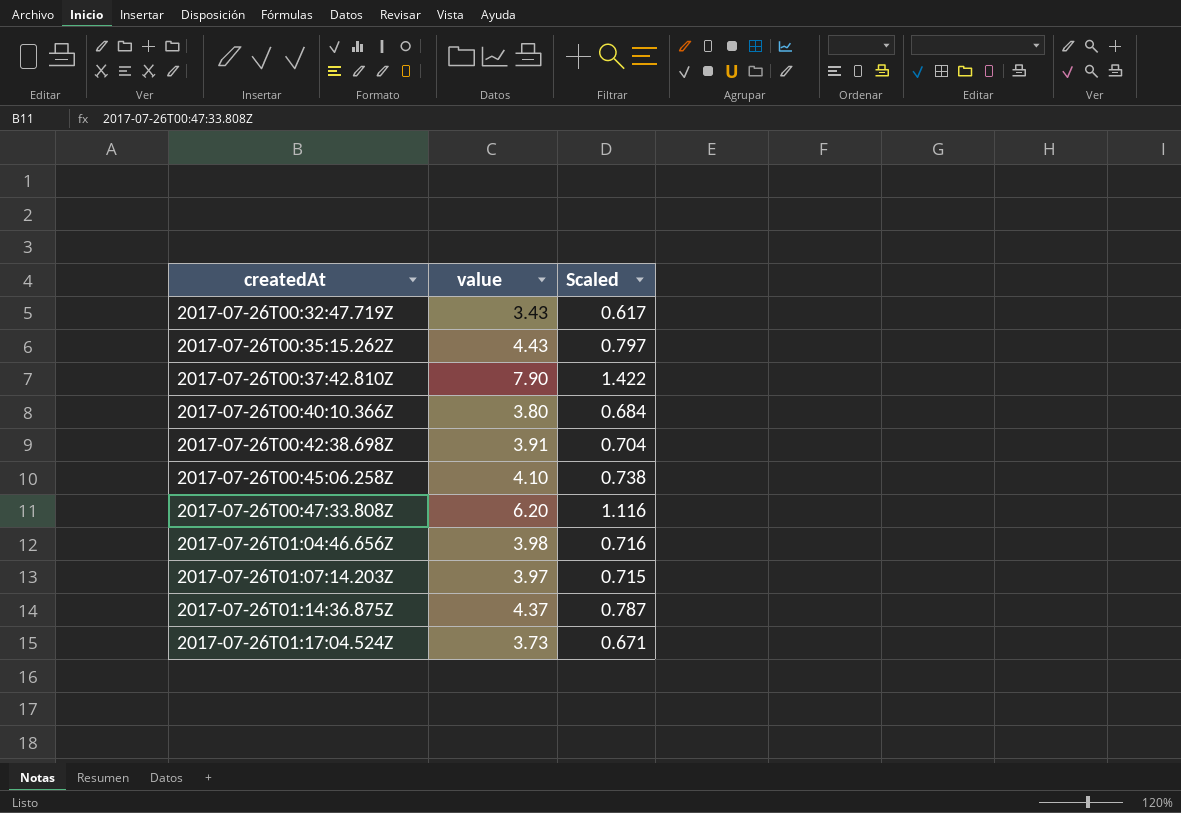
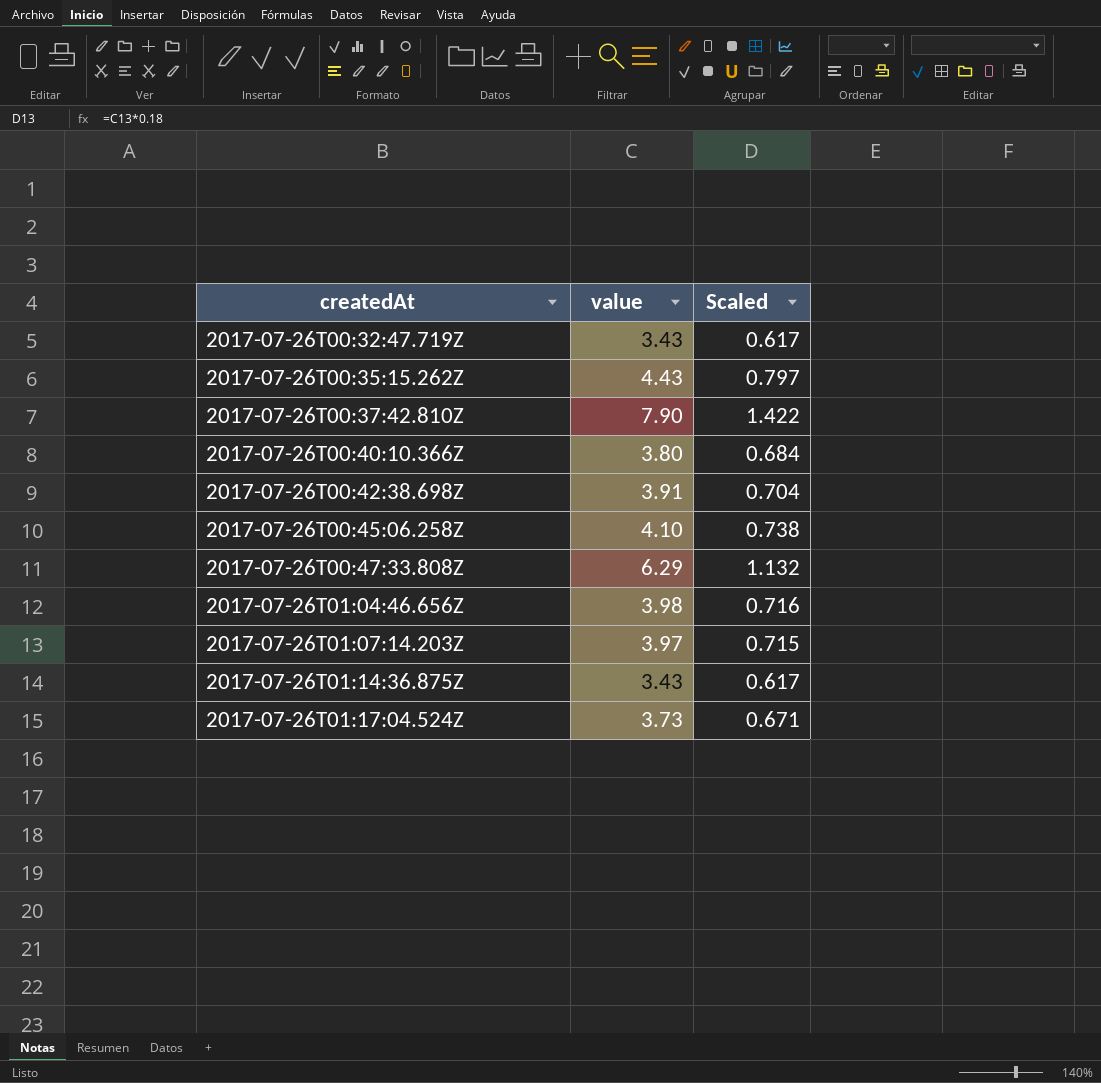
2017-07-26T00:47:33.808Z | value: 6.20 -> 6.29
2017-07-26T00:47:33.808Z | Scaled: 1.116 -> 1.132
2017-07-26T01:14:36.875Z | value: 4.37 -> 3.43
2017-07-26T01:14:36.875Z | Scaled: 0.787 -> 0.617

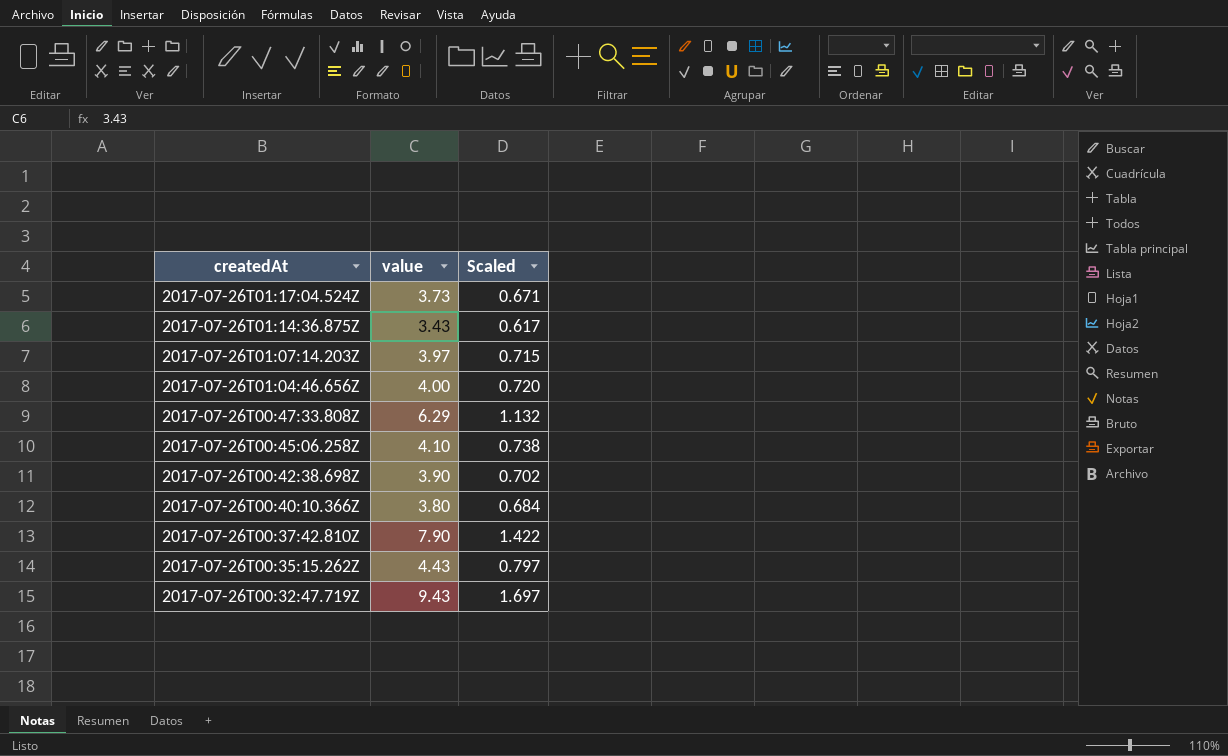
row order: createdAt ascending -> createdAt descending
2017-07-26T01:04:46.656Z | value: 3.98 -> 4.00
2017-07-26T01:04:46.656Z | Scaled: 0.716 -> 0.720
2017-07-26T00:42:38.698Z | value: 3.91 -> 3.90
2017-07-26T00:42:38.698Z | Scaled: 0.704 -> 0.702
2017-07-26T00:32:47.719Z | value: 3.43 -> 9.43
2017-07-26T00:32:47.719Z | Scaled: 0.617 -> 1.697

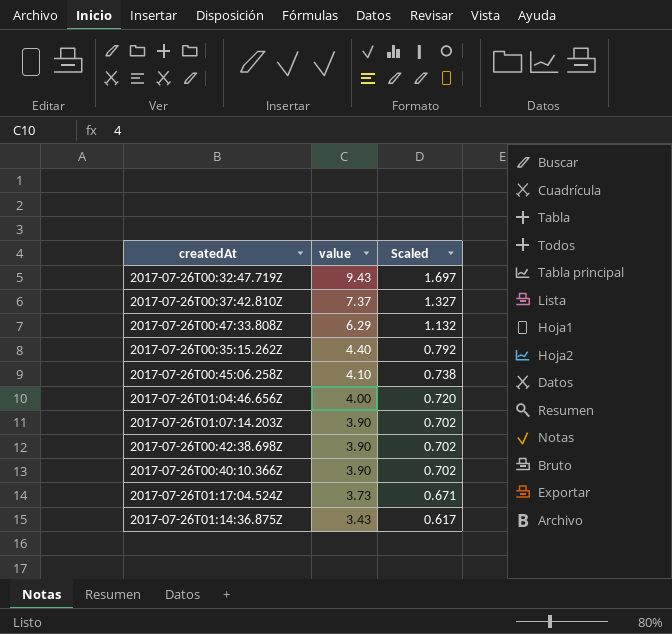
row order: createdAt descending -> value descending
2017-07-26T00:37:42.810Z | value: 7.90 -> 7.37
2017-07-26T00:37:42.810Z | Scaled: 1.422 -> 1.327
2017-07-26T00:35:15.262Z | value: 4.43 -> 4.40
2017-07-26T00:35:15.262Z | Scaled: 0.797 -> 0.792
2017-07-26T01:07:14.203Z | value: 3.97 -> 3.90
2017-07-26T01:07:14.203Z | Scaled: 0.715 -> 0.702
2017-07-26T00:40:10.366Z | value: 3.80 -> 3.90
2017-07-26T00:40:10.366Z | Scaled: 0.684 -> 0.702

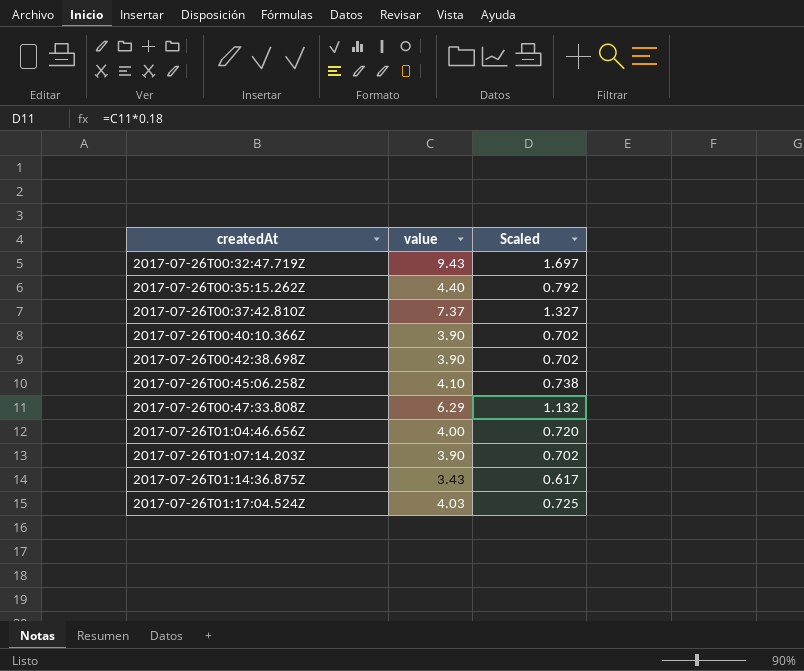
row order: value descending -> createdAt ascending
2017-07-26T01:17:04.524Z | value: 3.73 -> 4.03
2017-07-26T01:17:04.524Z | Scaled: 0.671 -> 0.725

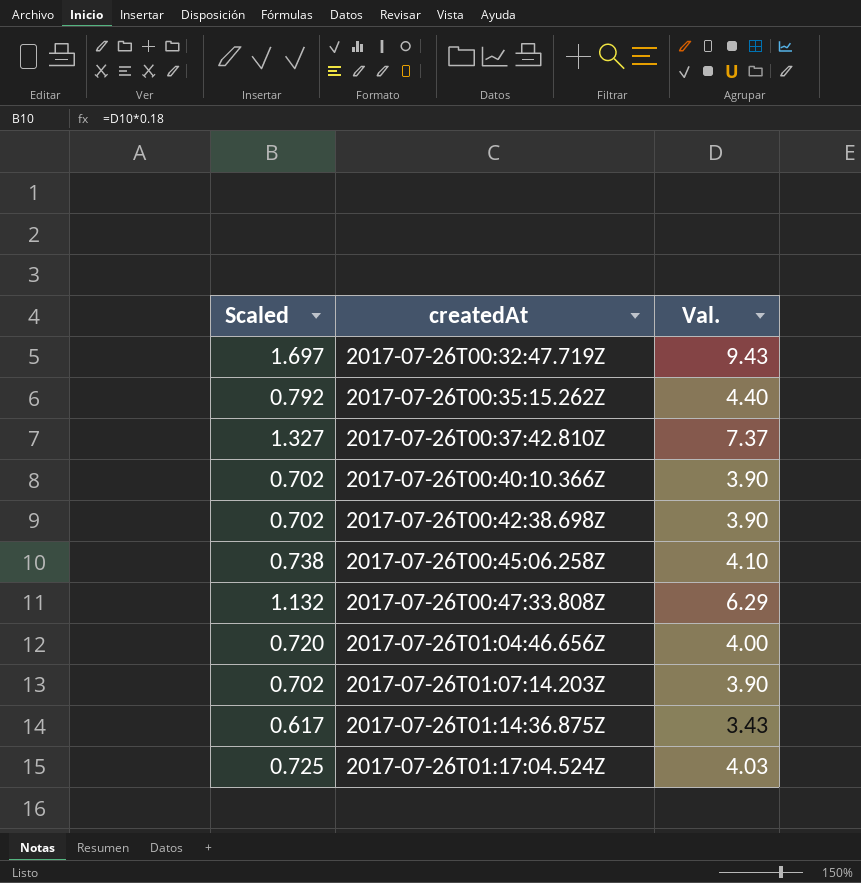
column Scaled | position: 3 -> 1
column name: value -> Val.

